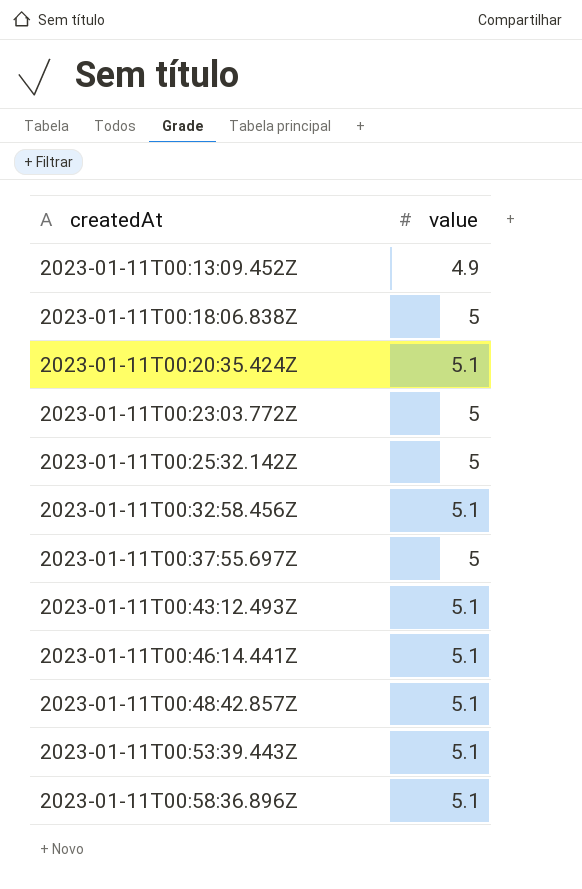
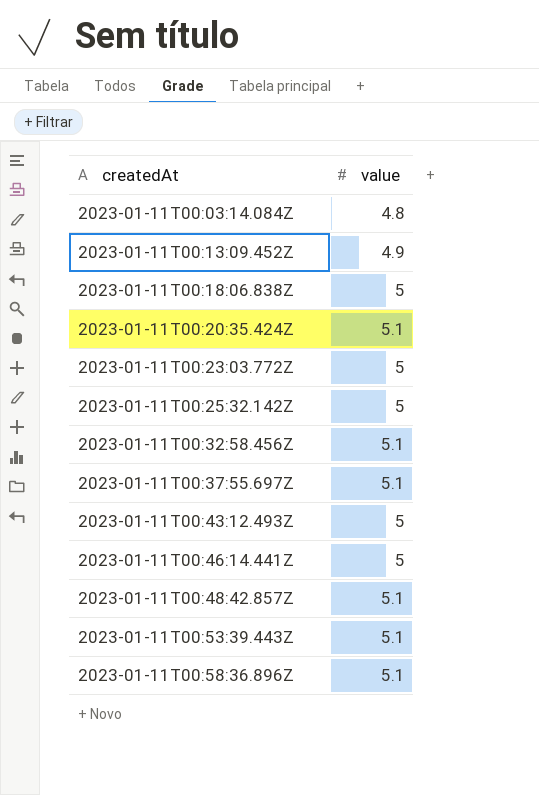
row 2023-01-11T00:03:14.084Z: none -> 4.8
2023-01-11T00:37:55.697Z | value: 5 -> 5.1
2023-01-11T00:43:12.493Z | value: 5.1 -> 5
2023-01-11T00:46:14.441Z | value: 5.1 -> 5

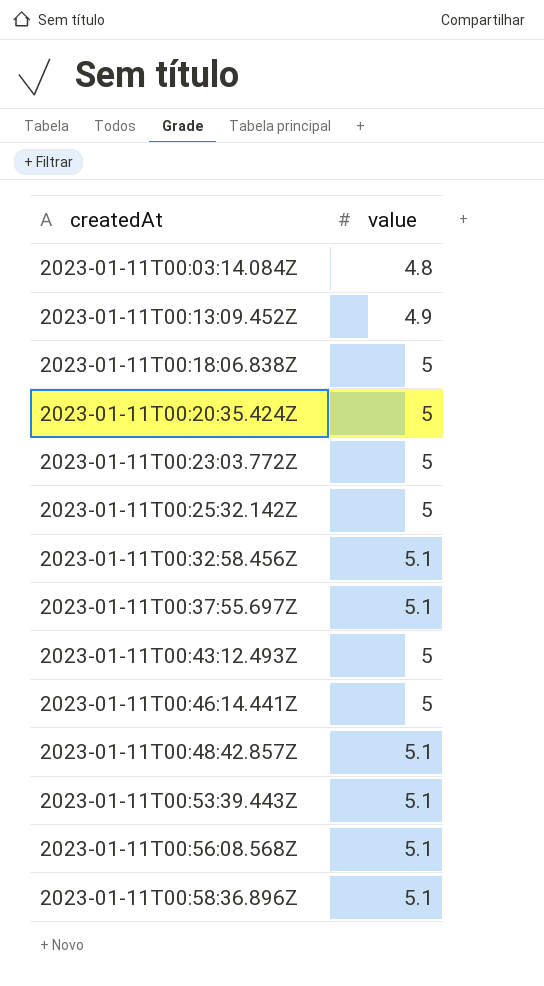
2023-01-11T00:20:35.424Z | value: 5.1 -> 5
row 2023-01-11T00:56:08.568Z: none -> 5.1

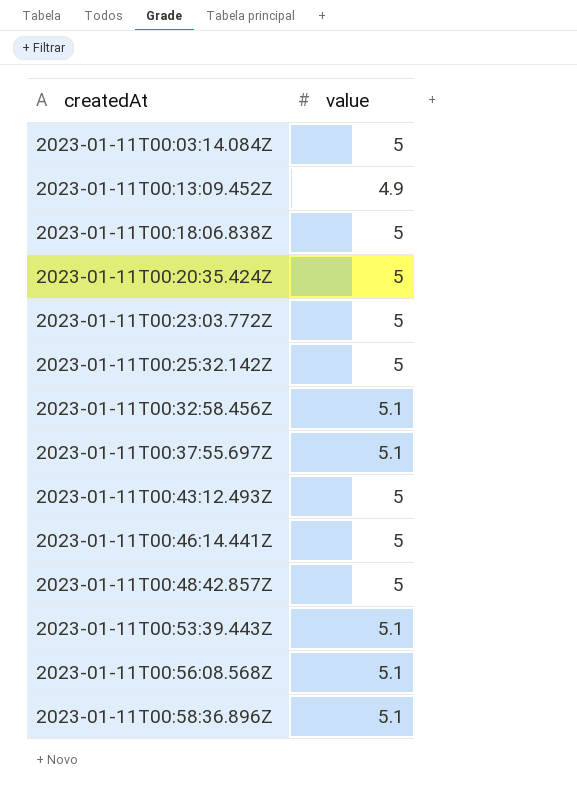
2023-01-11T00:03:14.084Z | value: 4.8 -> 5
2023-01-11T00:48:42.857Z | value: 5.1 -> 5

